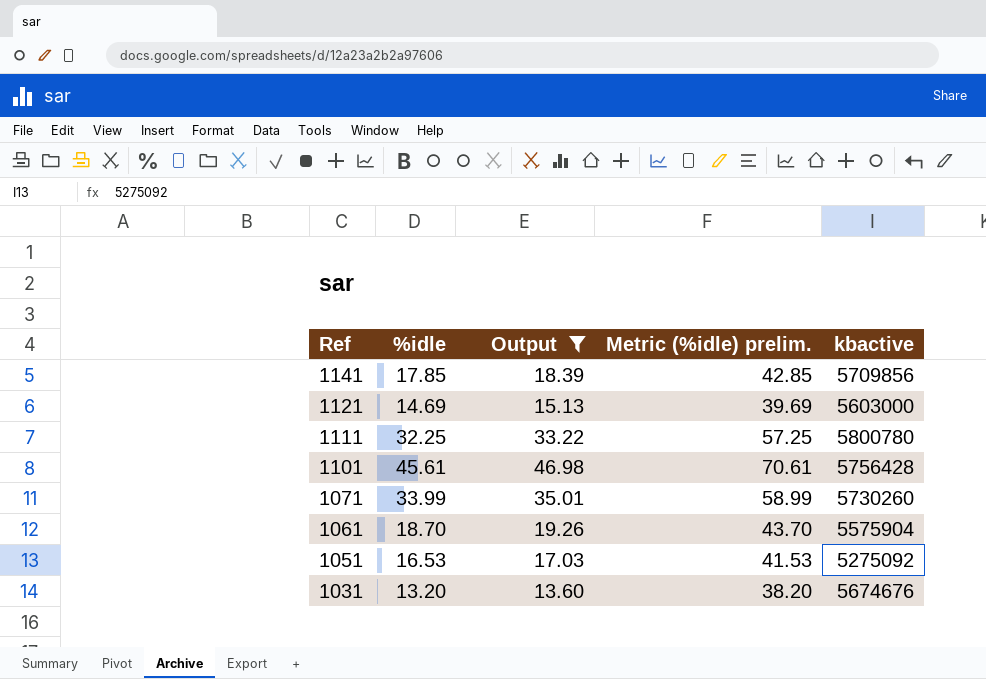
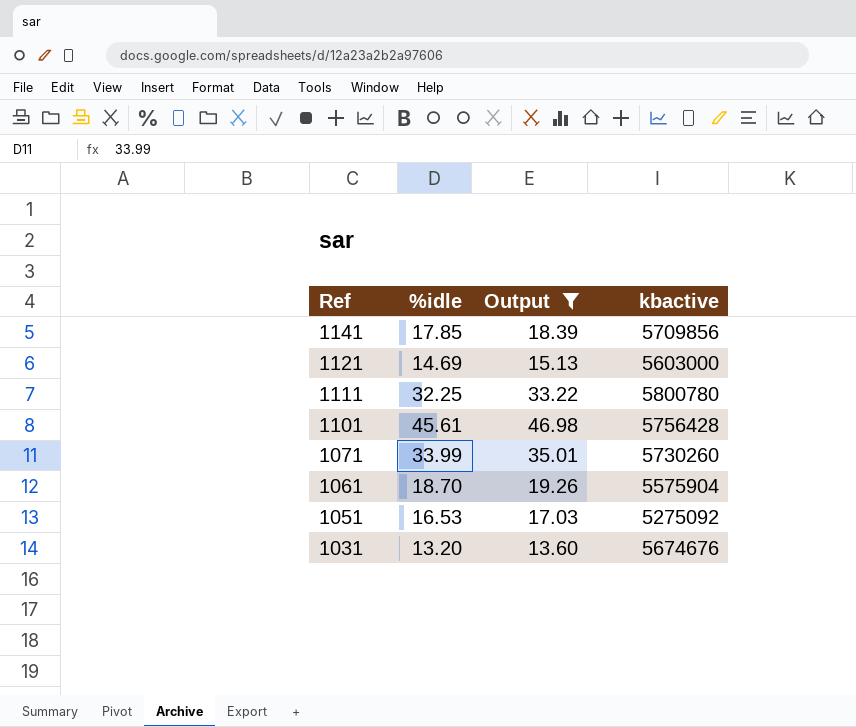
column Metric (%idle) prelim. | formula: [%idle] + 25 -> none

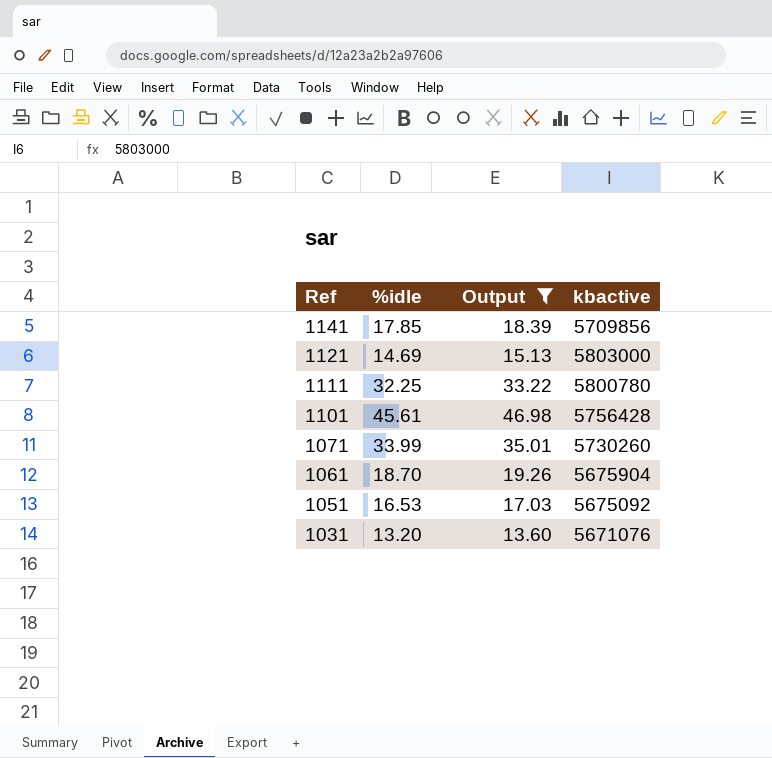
1121 | kbactive: 5603000 -> 5803000
1061 | kbactive: 5575904 -> 5675904
1051 | kbactive: 5275092 -> 5675092
1031 | kbactive: 5674676 -> 5671076

